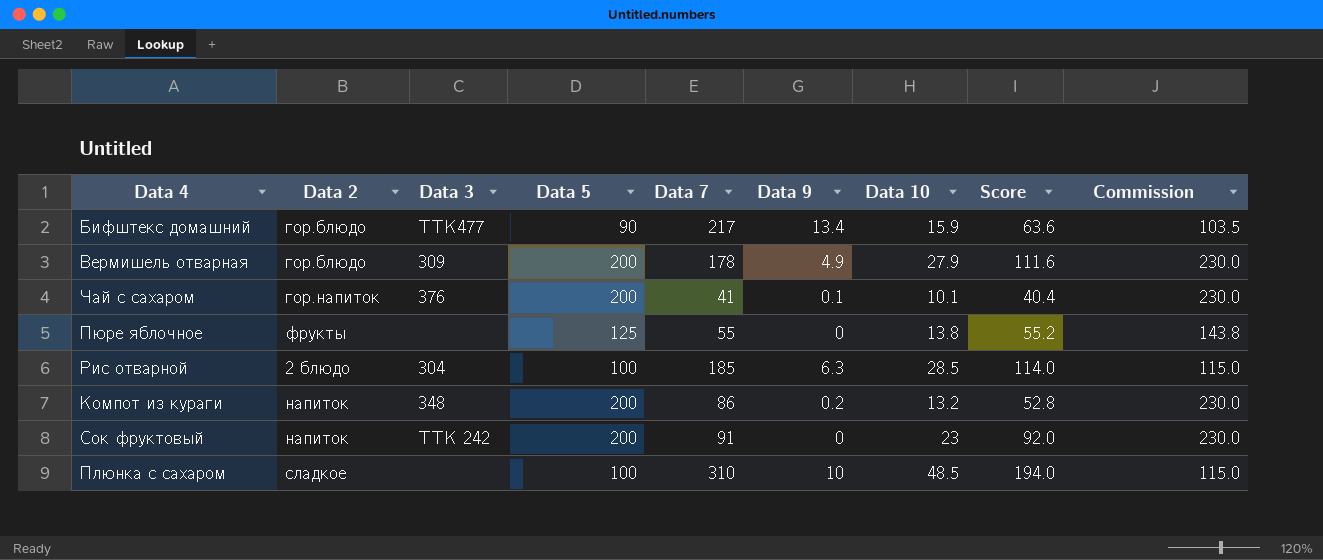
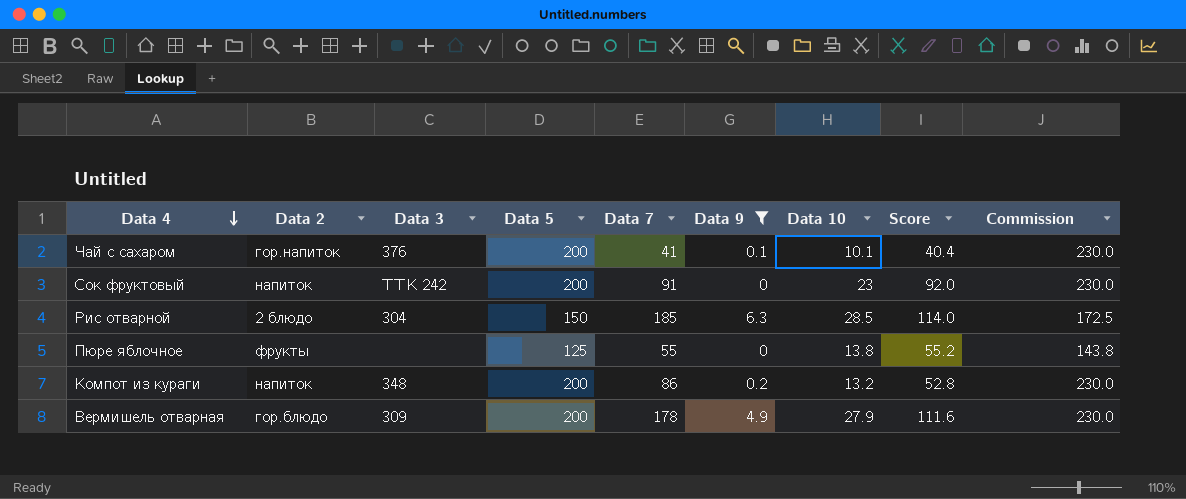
filter: none -> Data 9 <= 6.3
row order: none -> Data 4 descending
Рис отварной | Data 5: 100 -> 150
Рис отварной | Commission: 115.0 -> 172.5

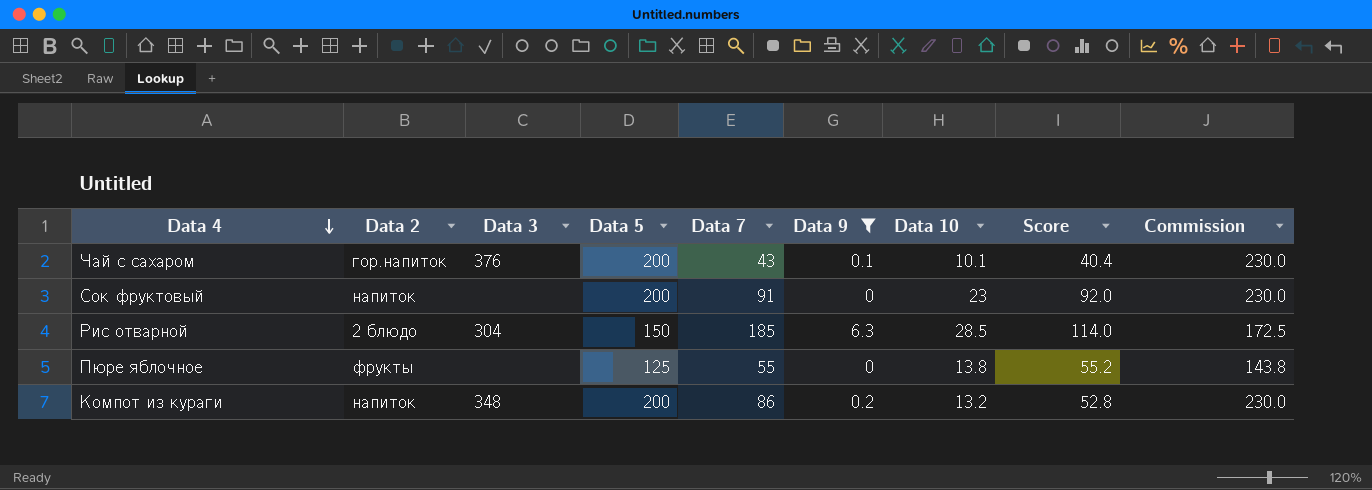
row Вермишель отварная: гор.блюдо | 309 | 200 | 178 | 4.9 | 27.9 | 111.6 | 230.0 -> none
Чай с сахаром | Data 7: 41 -> 43
Сок фруктовый | Data 3: ТТК 242 -> none

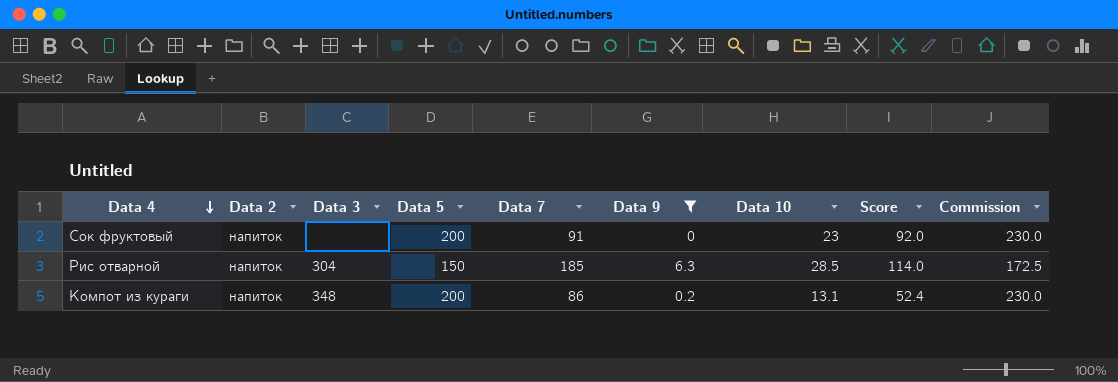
row Чай с сахаром: гор.напиток | 376 | 200 | 43 | 0.1 | 10.1 | 40.4 | 230.0 -> none
row Пюре яблочное: фрукты | none | 125 | 55 | 0 | 13.8 | 55.2 | 143.8 -> none
Рис отварной | Data 2: 2 блюдо -> напиток
Компот из кураги | Data 10: 13.2 -> 13.1
Компот из кураги | Score: 52.8 -> 52.4

